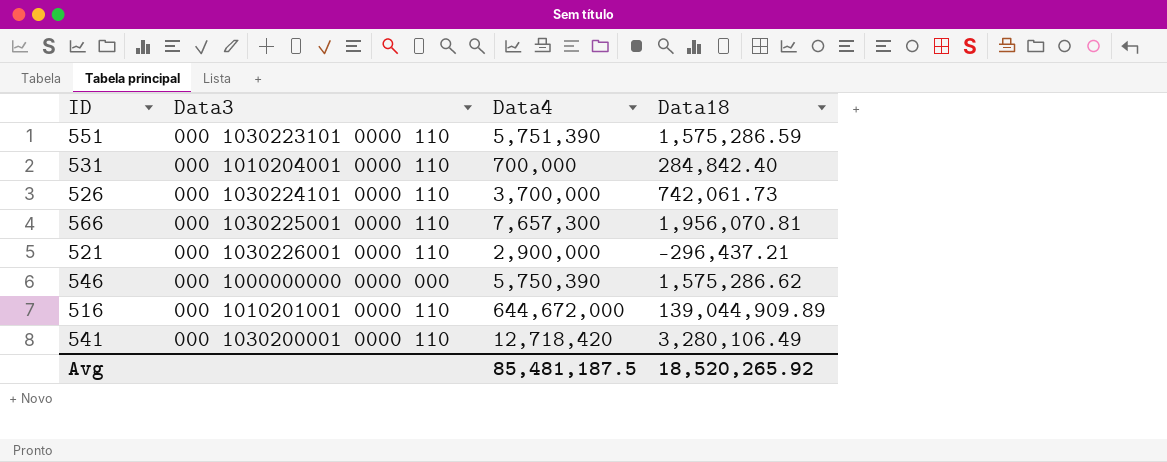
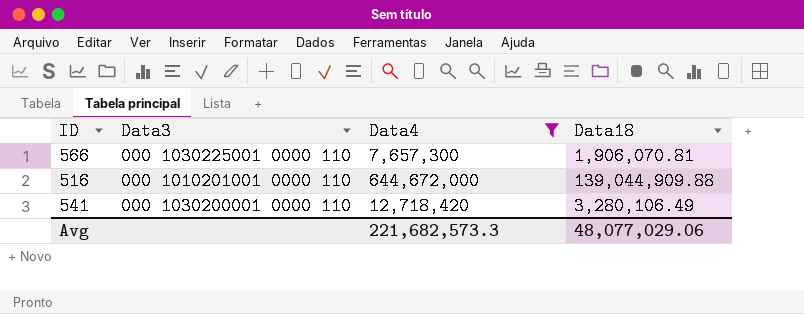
filter: none -> Data4 >= 7,657,300
566 | Data18: 1,956,070.81 -> 1,906,070.81
516 | Data18: 139,044,909.89 -> 139,044,909.88
Avg | Data4: 85,481,187.5 -> 221,682,573.3
Avg | Data18: 18,520,265.92 -> 48,077,029.06

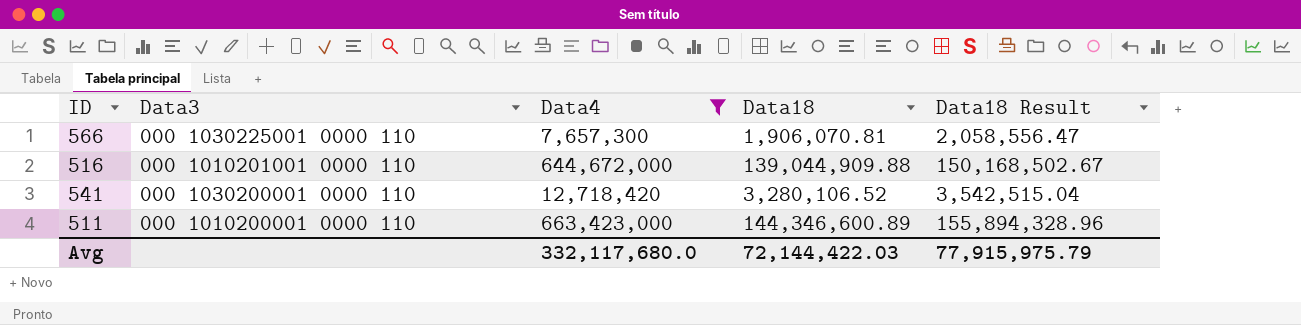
column Data18 Result | formula: none -> [Data18] * 1.08
541 | Data18: 3,280,106.49 -> 3,280,106.52
row 511: none -> 000 1010200001 0000 110 | 663,423,000 | 144,346,600.89 | 155,894,328.96
Avg | Data4: 221,682,573.3 -> 332,117,680.0
Avg | Data18: 48,077,029.06 -> 72,144,422.03

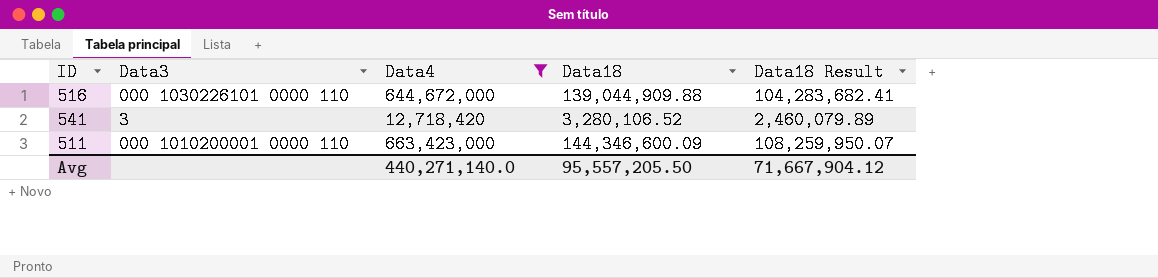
column Data18 Result | formula: [Data18] * 1.08 -> [Data18] * 0.75
row 566: 000 1030225001 0000 110 | 7,657,300 | 1,906,070.81 | 2,058,556.47 -> none
516 | Data3: 000 1010201001 0000 110 -> 000 1030226101 0000 110
541 | Data3: 000 1030200001 0000 110 -> 3
511 | Data18: 144,346,600.89 -> 144,346,600.09
Avg | Data4: 332,117,680.0 -> 440,271,140.0
Avg | Data18: 72,144,422.03 -> 95,557,205.50
Avg | Data18 Result: 77,915,975.79 -> 71,667,904.12

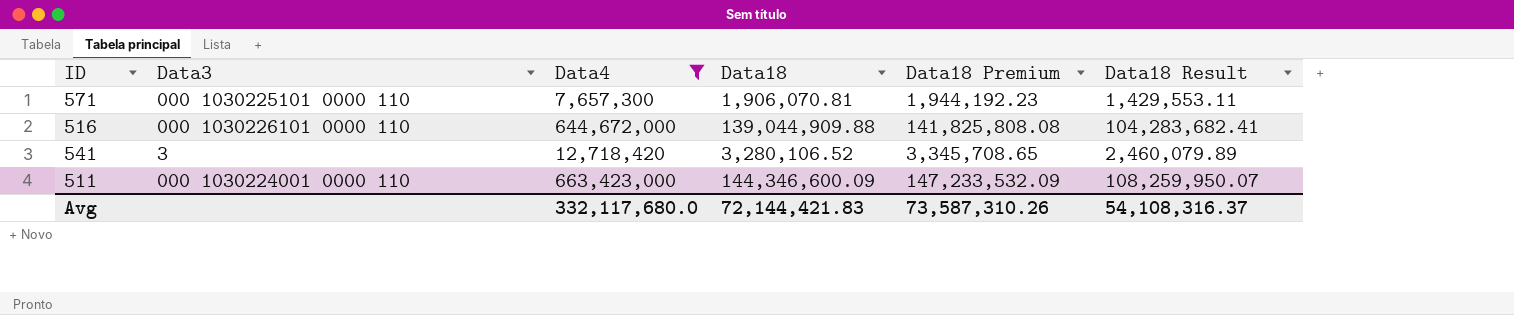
column Data18 Premium | formula: none -> [Data18] * 1.02
row 571: none -> 000 1030225101 0000 110 | 7,657,300 | 1,906,070.81 | 1,944,192.23 | 1,429,553.11
511 | Data3: 000 1010200001 0000 110 -> 000 1030224001 0000 110
Avg | Data4: 440,271,140.0 -> 332,117,680.0
Avg | Data18: 95,557,205.50 -> 72,144,421.83
Avg | Data18 Result: 71,667,904.12 -> 54,108,316.37

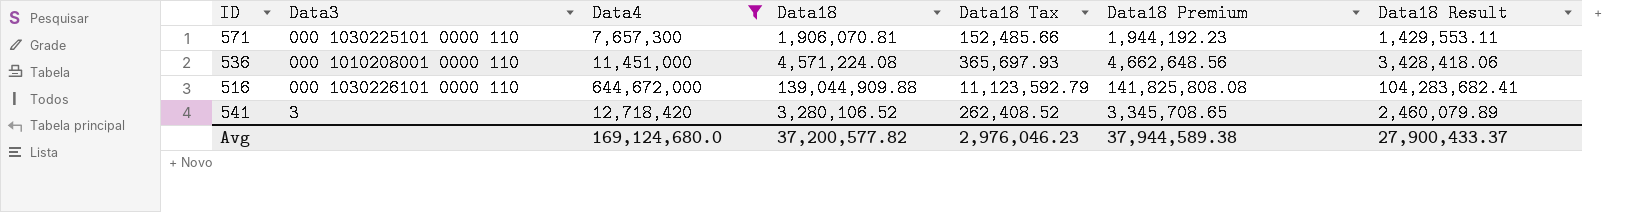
column Data18 Tax | formula: none -> [Data18] * 0.08
row 511: 000 1030224001 0000 110 | 663,423,000 | 144,346,600.09 | 147,233,532.09 | 108,259,950.07 -> none
row 536: none -> 000 1010208001 0000 110 | 11,451,000 | 4,571,224.08 | 365,697.93 | 4,662,648.56 | 3,428,418.06
Avg | Data4: 332,117,680.0 -> 169,124,680.0
Avg | Data18: 72,144,421.83 -> 37,200,577.82
Avg | Data18 Premium: 73,587,310.26 -> 37,944,589.38
Avg | Data18 Result: 54,108,316.37 -> 27,900,433.37

